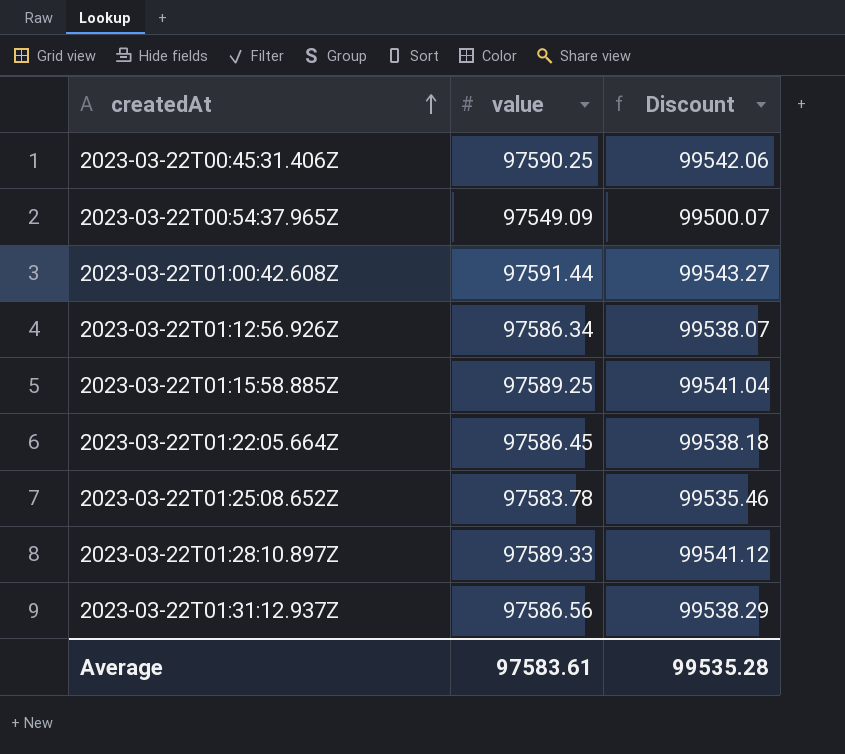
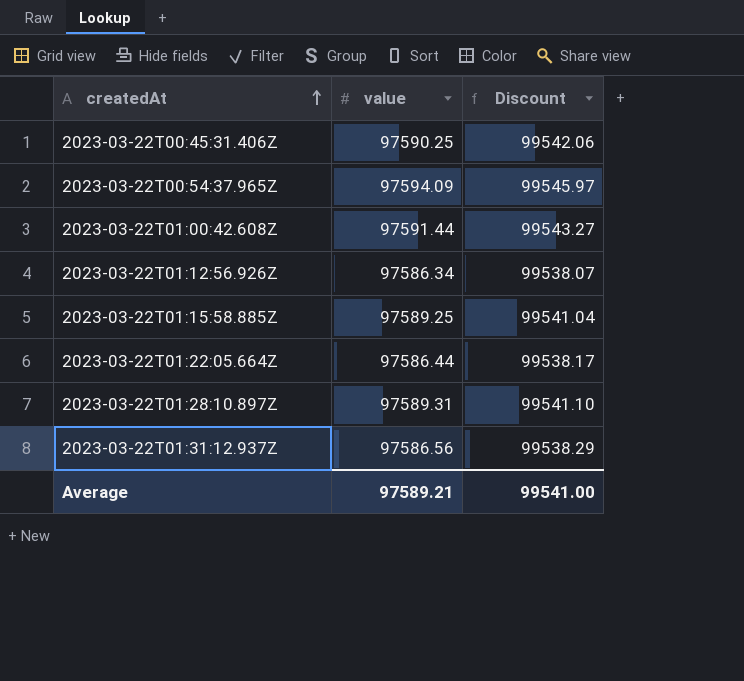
row 2023-03-22T01:25:08.652Z: 97583.78 | 99535.46 -> none
2023-03-22T00:54:37.965Z | value: 97549.09 -> 97594.09
2023-03-22T00:54:37.965Z | Discount: 99500.07 -> 99545.97
2023-03-22T01:22:05.664Z | value: 97586.45 -> 97586.44
2023-03-22T01:22:05.664Z | Discount: 99538.18 -> 99538.17
2023-03-22T01:28:10.897Z | value: 97589.33 -> 97589.31
2023-03-22T01:28:10.897Z | Discount: 99541.12 -> 99541.10
Average | value: 97583.61 -> 97589.21
Average | Discount: 99535.28 -> 99541.00

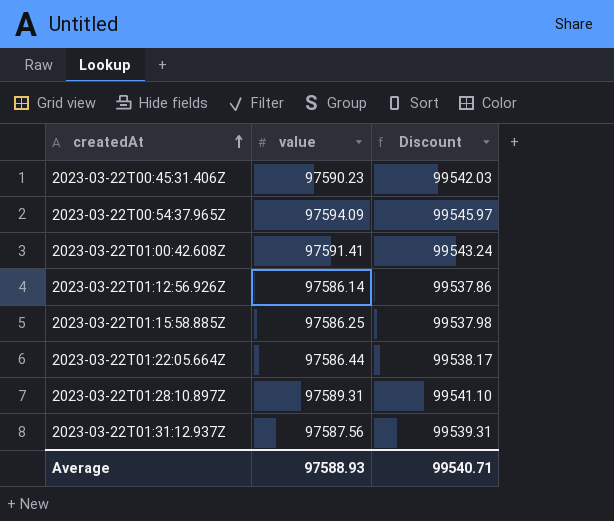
2023-03-22T00:45:31.406Z | value: 97590.25 -> 97590.23
2023-03-22T00:45:31.406Z | Discount: 99542.06 -> 99542.03
2023-03-22T01:00:42.608Z | value: 97591.44 -> 97591.41
2023-03-22T01:00:42.608Z | Discount: 99543.27 -> 99543.24
2023-03-22T01:12:56.926Z | value: 97586.34 -> 97586.14
2023-03-22T01:12:56.926Z | Discount: 99538.07 -> 99537.86
2023-03-22T01:15:58.885Z | value: 97589.25 -> 97586.25
2023-03-22T01:15:58.885Z | Discount: 99541.04 -> 99537.98
2023-03-22T01:31:12.937Z | value: 97586.56 -> 97587.56
2023-03-22T01:31:12.937Z | Discount: 99538.29 -> 99539.31
Average | value: 97589.21 -> 97588.93
Average | Discount: 99541.00 -> 99540.71

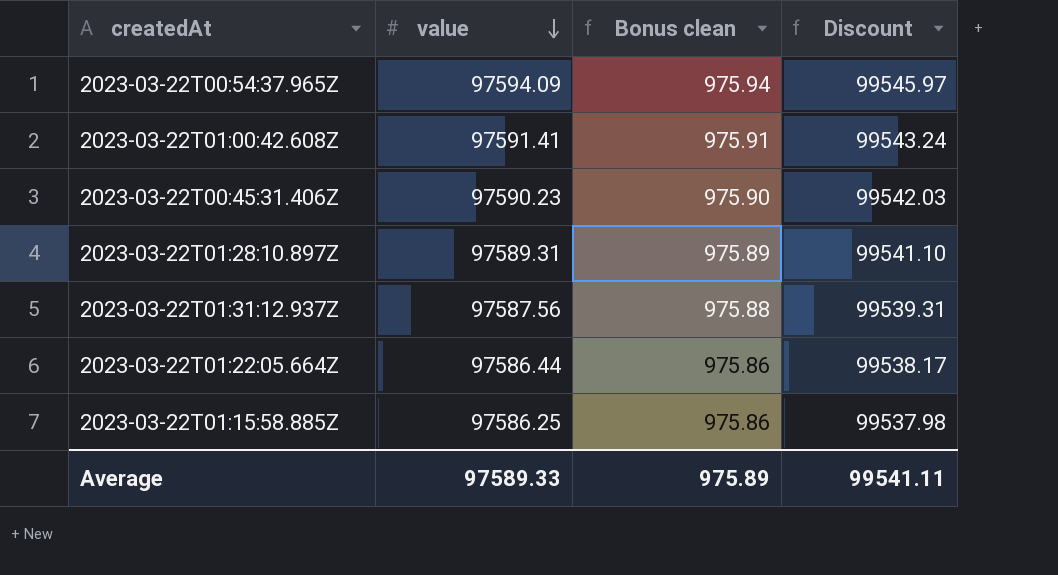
row order: createdAt ascending -> value descending
column Bonus clean | formula: none -> [value] * 0.01
row 2023-03-22T01:12:56.926Z: 97586.14 | 99537.86 -> none
Average | value: 97588.93 -> 97589.33
Average | Discount: 99540.71 -> 99541.11

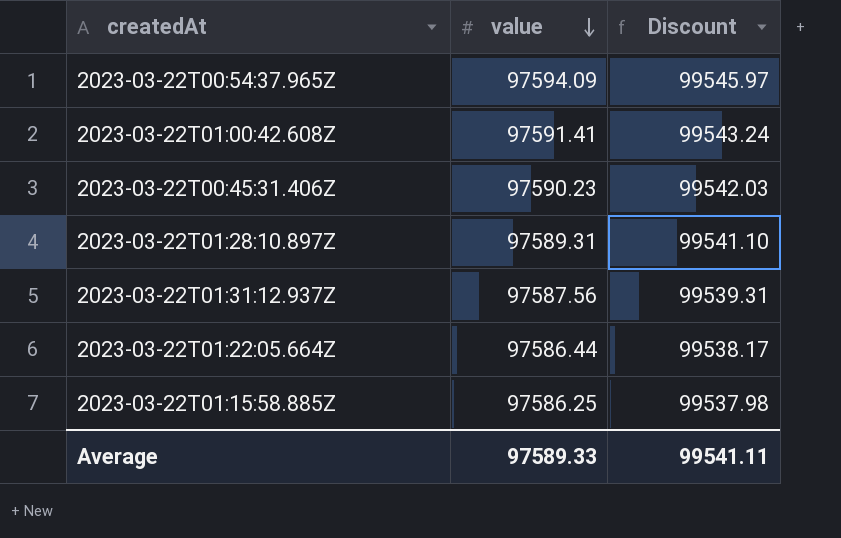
column Bonus clean | formula: [value] * 0.01 -> none

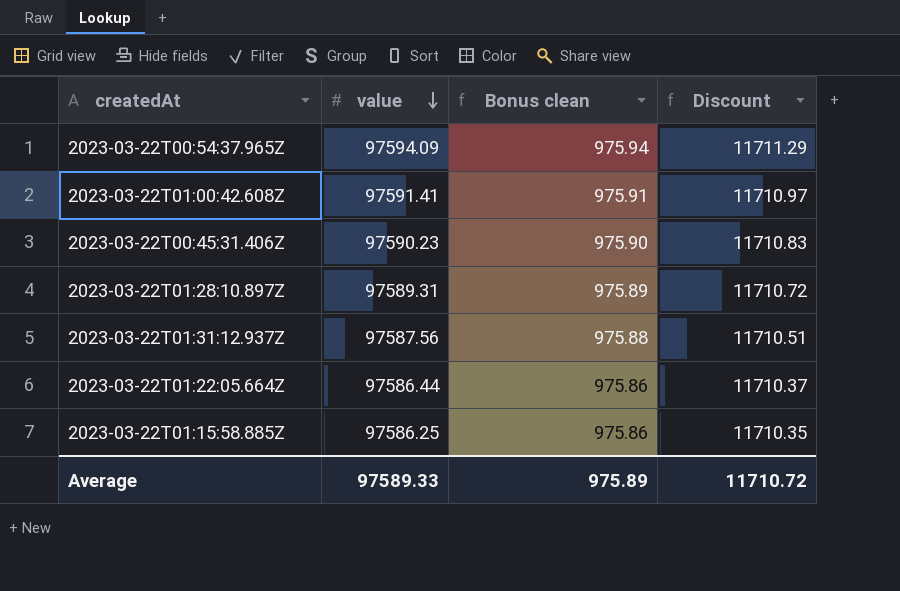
column Bonus clean | formula: none -> [value] * 0.01
column Discount | formula: [value] * 1.02 -> [value] * 0.12
Average | Discount: 99541.11 -> 11710.72

